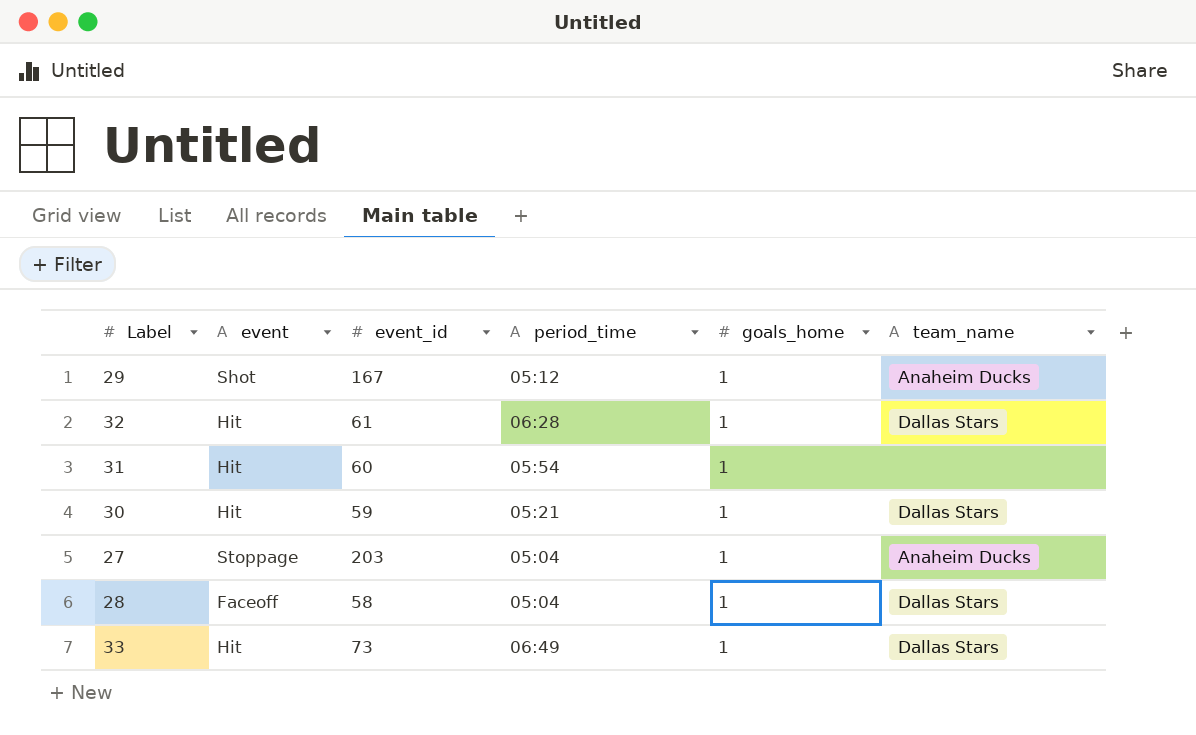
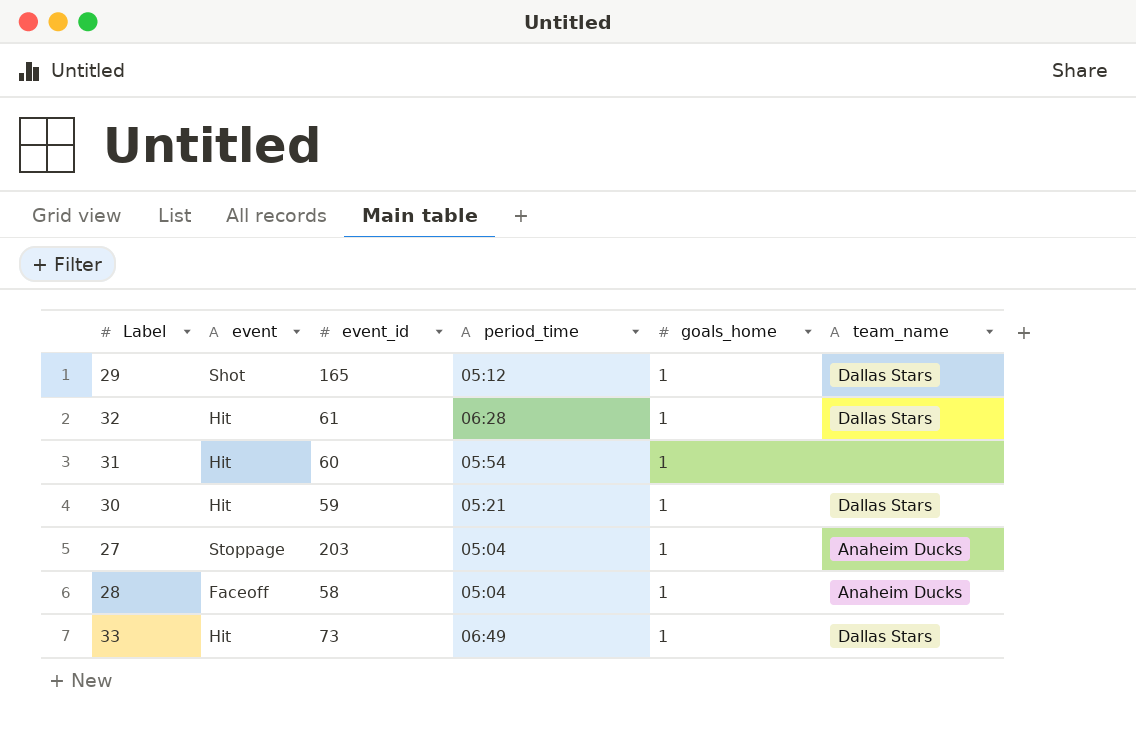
29 | event_id: 167 -> 165
29 | team_name: Anaheim Ducks -> Dallas Stars
28 | team_name: Dallas Stars -> Anaheim Ducks

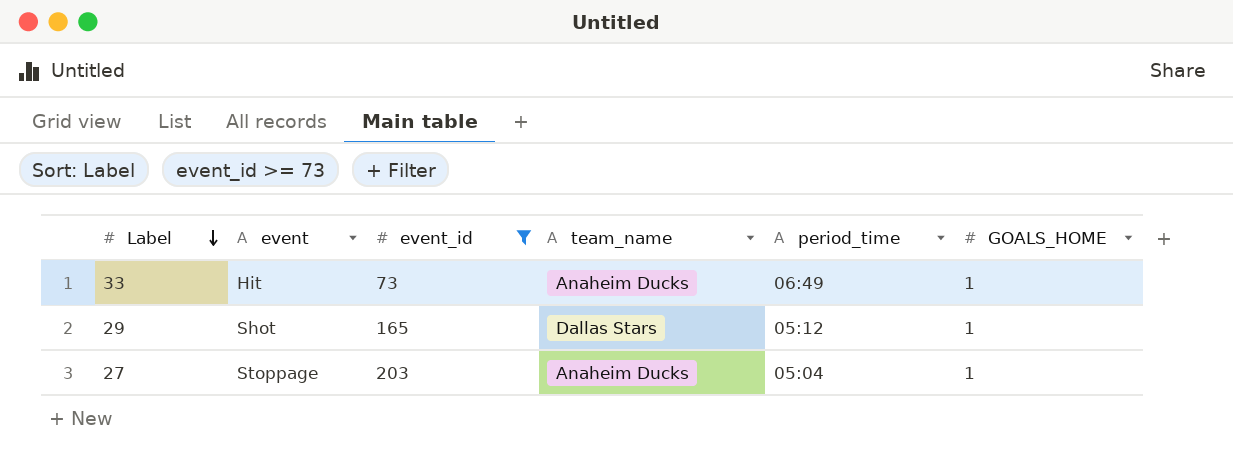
filter: none -> event_id >= 73
row order: none -> Label descending
column team_name | position: 6 -> 4
column name: goals_home -> GOALS_HOME
33 | team_name: Dallas Stars -> Anaheim Ducks

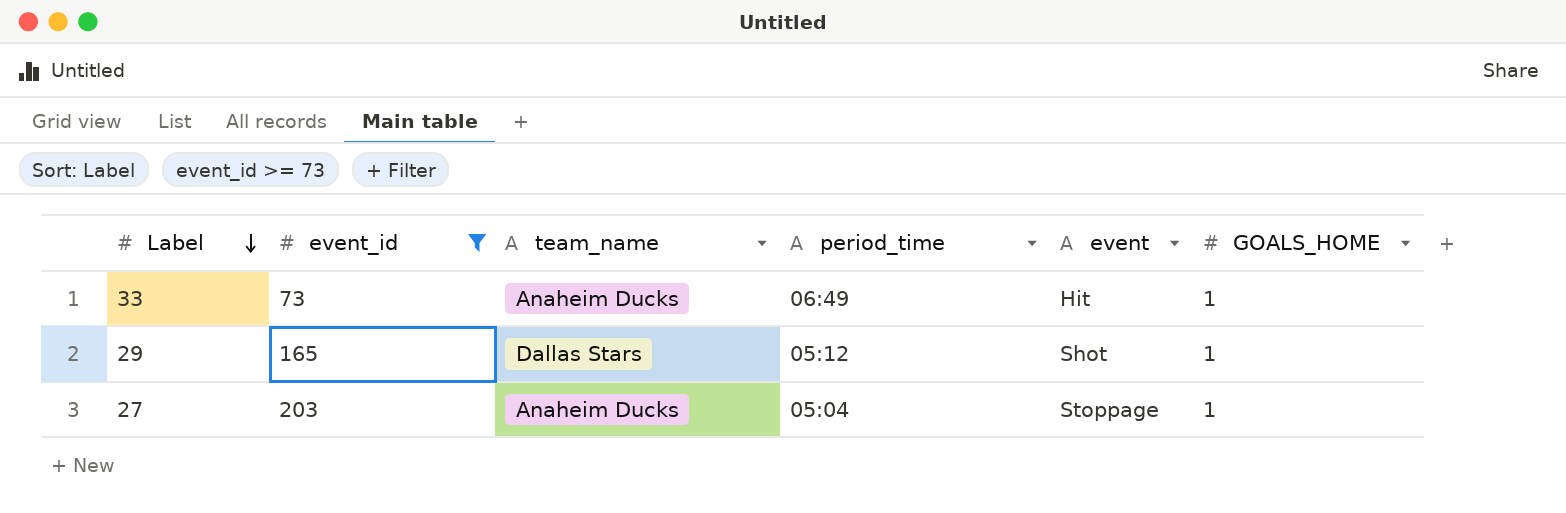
column event | position: 2 -> 5

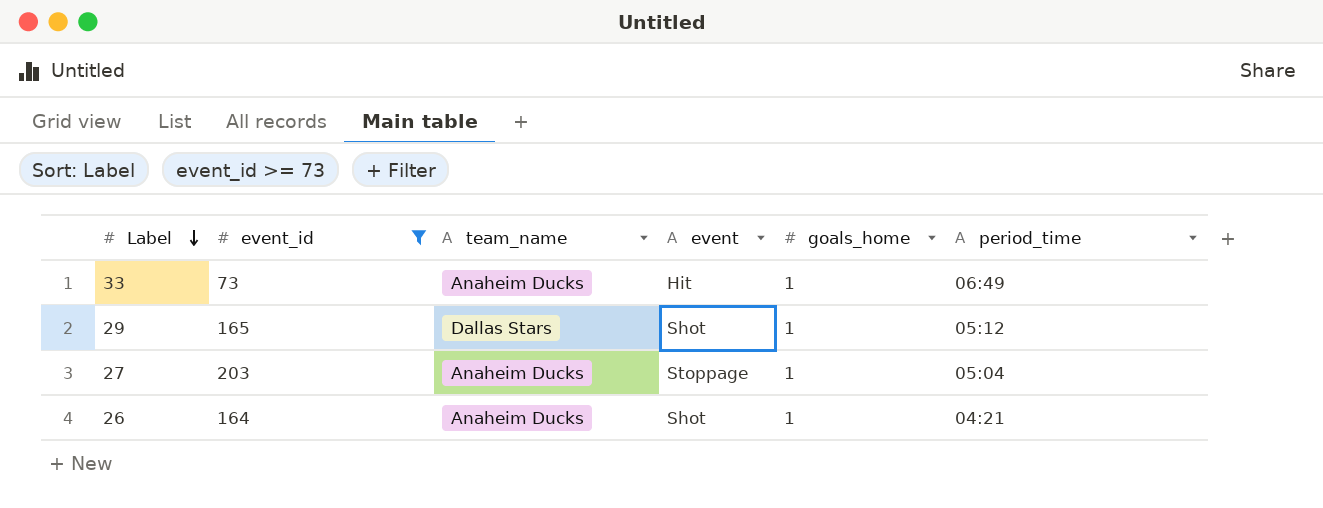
column name: GOALS_HOME -> goals_home
column period_time | position: 4 -> 6
row 26: none -> 164 | Anaheim Ducks | Shot | 1 | 04:21

